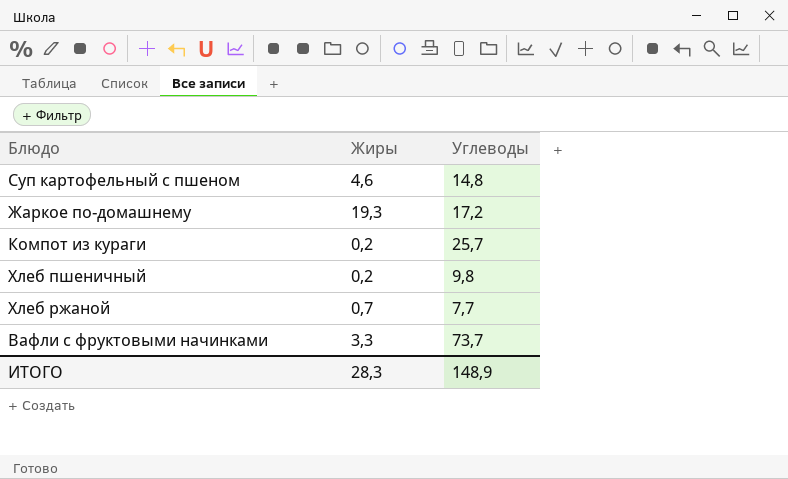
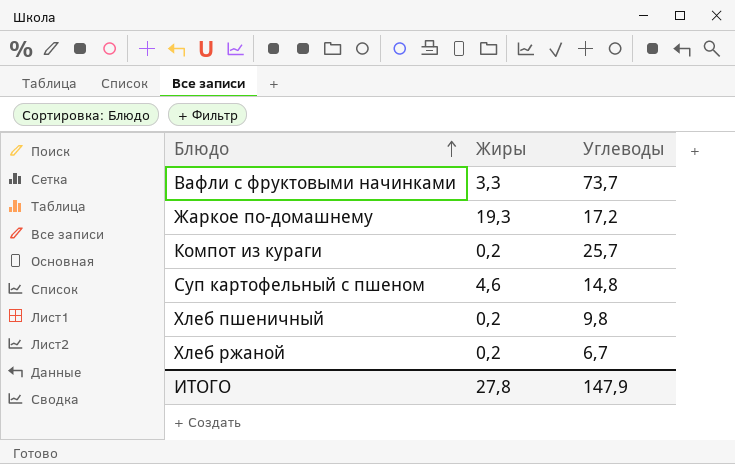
row order: none -> Блюдо ascending
Хлеб ржаной | Жиры: 0,7 -> 0,2
Хлеб ржаной | Углеводы: 7,7 -> 6,7
ИТОГО | Жиры: 28,3 -> 27,8
ИТОГО | Углеводы: 148,9 -> 147,9

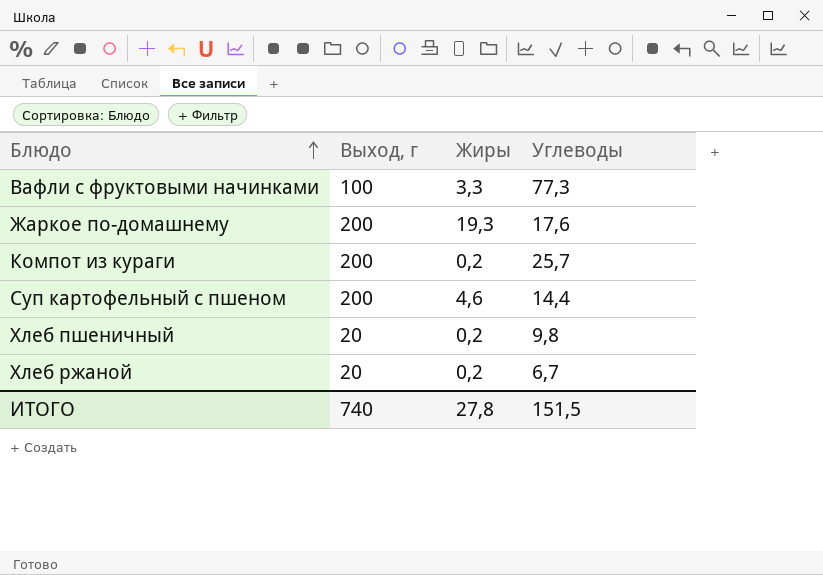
column Выход, г | position: none -> 2
Вафли с фруктовыми начинками | Углеводы: 73,7 -> 77,3
Жаркое по-домашнему | Углеводы: 17,2 -> 17,6
Суп картофельный с пшеном | Углеводы: 14,8 -> 14,4
ИТОГО | Углеводы: 147,9 -> 151,5

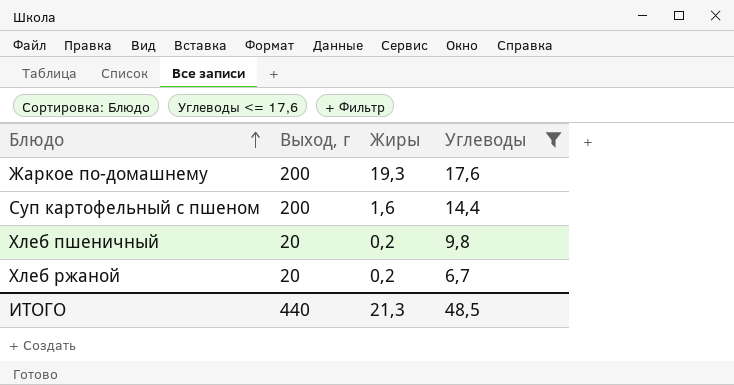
filter: none -> Углеводы <= 17,6
Суп картофельный с пшеном | Жиры: 4,6 -> 1,6
ИТОГО | Выход, г: 740 -> 440
ИТОГО | Жиры: 27,8 -> 21,3
ИТОГО | Углеводы: 151,5 -> 48,5

